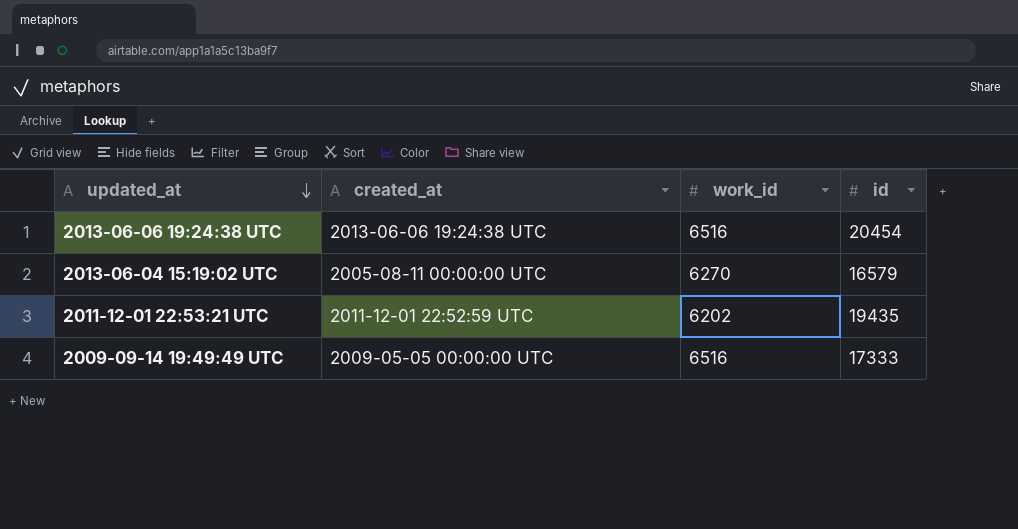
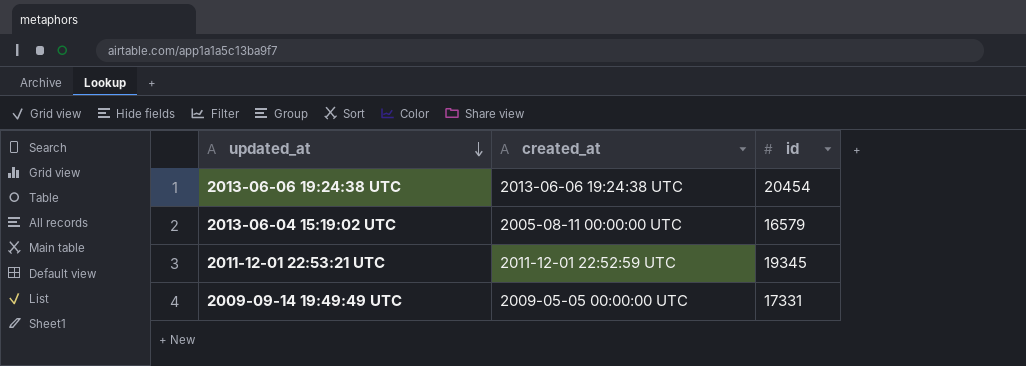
column work_id | position: 3 -> none
2011-12-01 22:53:21 UTC | id: 19435 -> 19345
2009-09-14 19:49:49 UTC | id: 17333 -> 17331

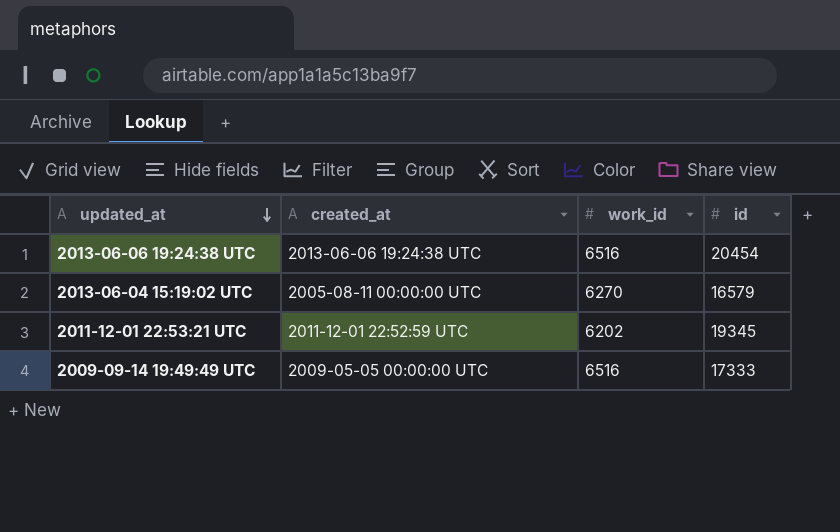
column work_id | position: none -> 3
2009-09-14 19:49:49 UTC | id: 17331 -> 17333

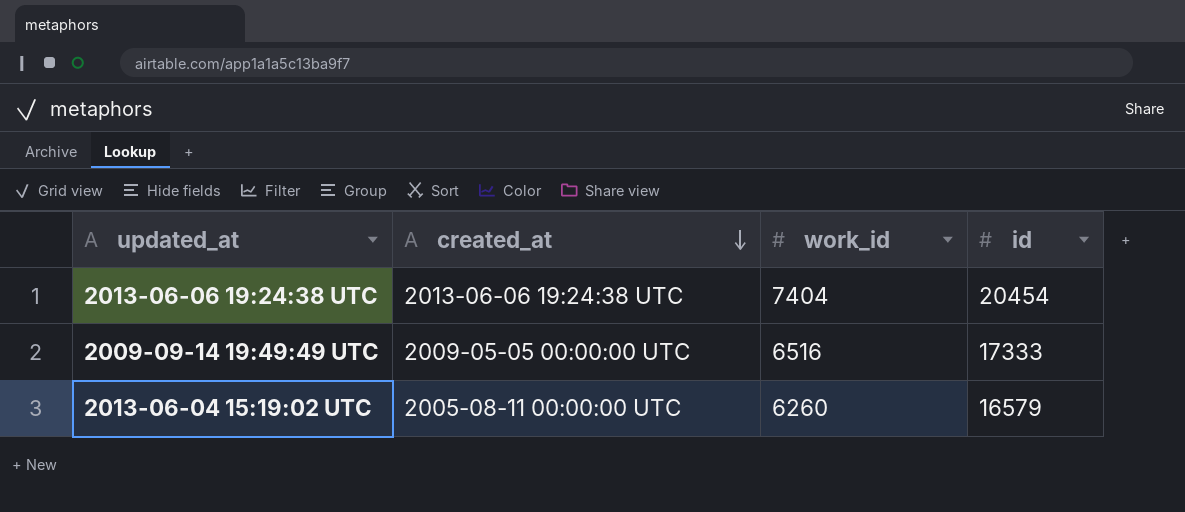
row order: updated_at descending -> created_at descending
row 2011-12-01 22:53:21 UTC: 2011-12-01 22:52:59 UTC | 6202 | 19345 -> none
2013-06-06 19:24:38 UTC | work_id: 6516 -> 7404
2013-06-04 15:19:02 UTC | work_id: 6270 -> 6260

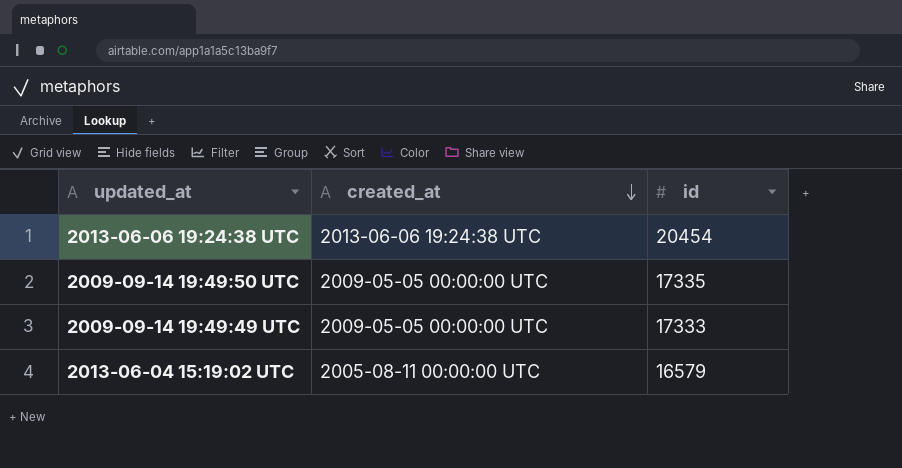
column work_id | position: 3 -> none
row 2009-09-14 19:49:50 UTC: none -> 2009-05-05 00:00:00 UTC | 17335

